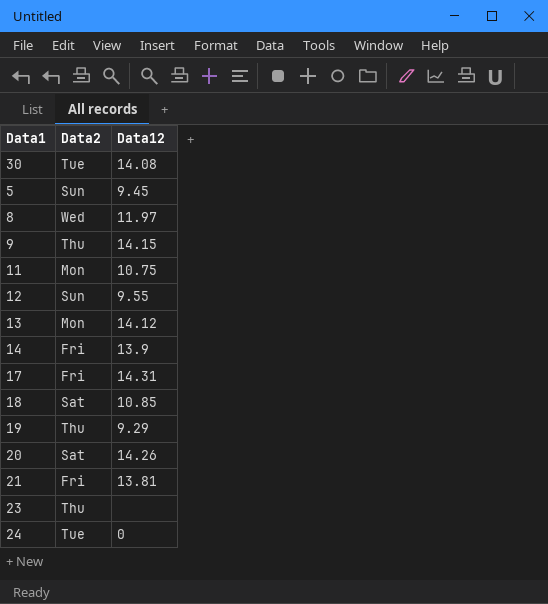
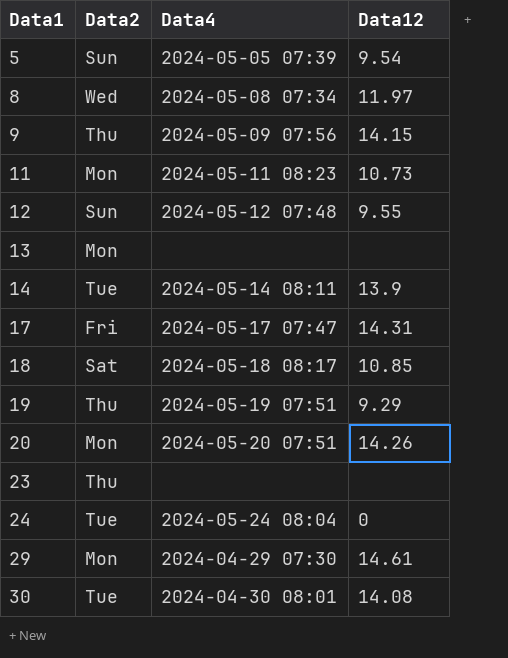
row order: none -> Data1 ascending
column Data4 | position: none -> 3
row 21: Fri | 13.81 -> none
5 | Data12: 9.45 -> 9.54
11 | Data12: 10.75 -> 10.73
13 | Data12: 14.12 -> none
14 | Data2: Fri -> Tue
20 | Data2: Sat -> Mon
row 29: none -> Mon | 2024-04-29 07:30 | 14.61

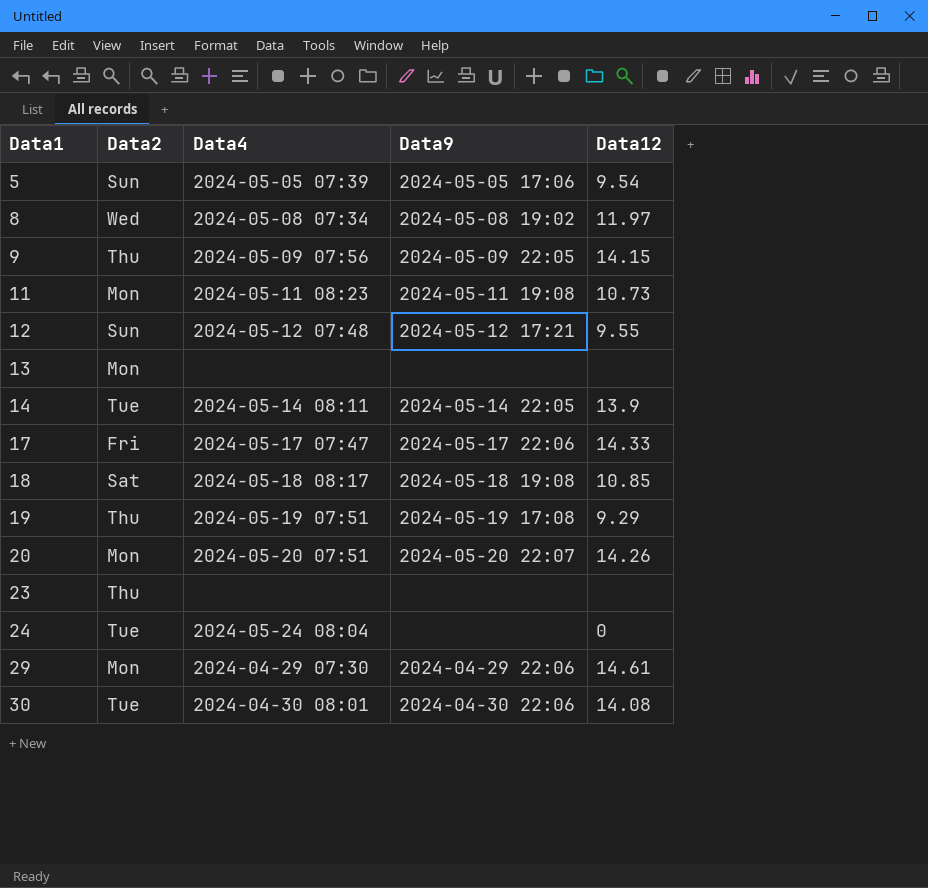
column Data9 | position: none -> 4
17 | Data12: 14.31 -> 14.33

